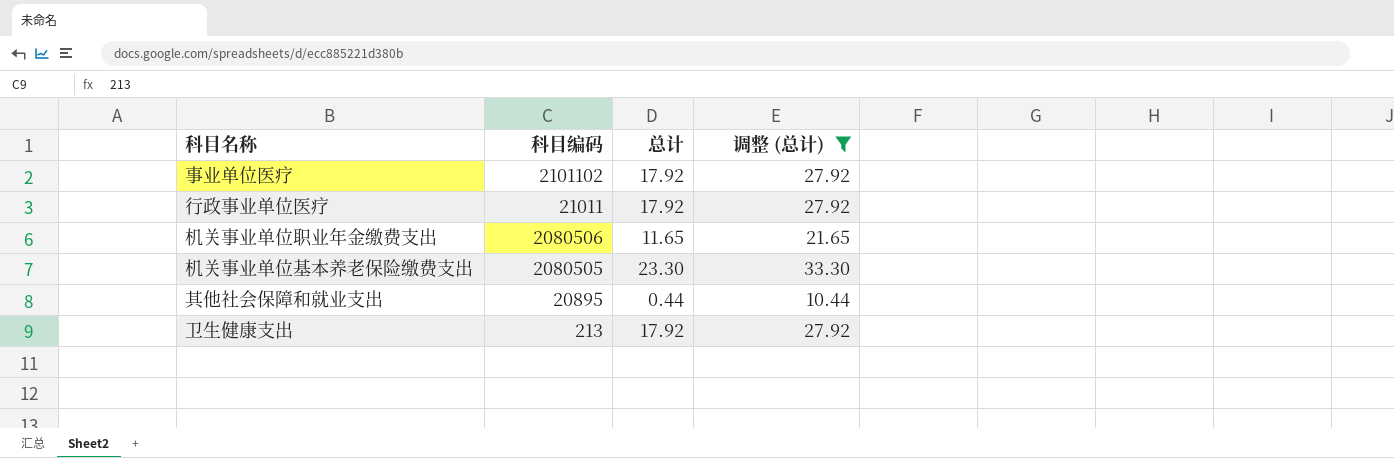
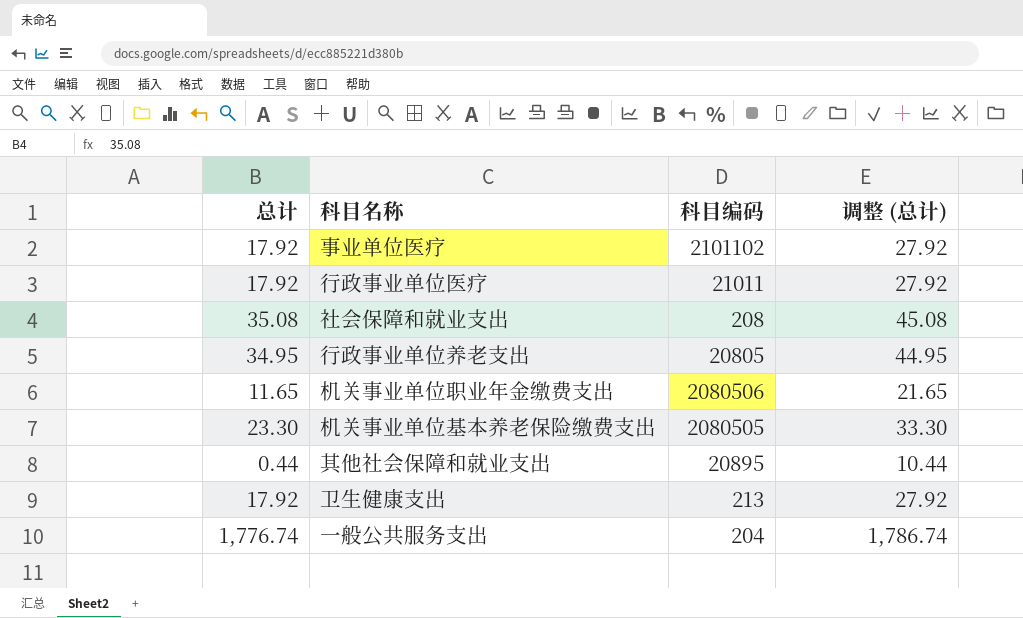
filter: 调整 (总计) <= 33.30 -> none
column 总计 | position: 3 -> 1

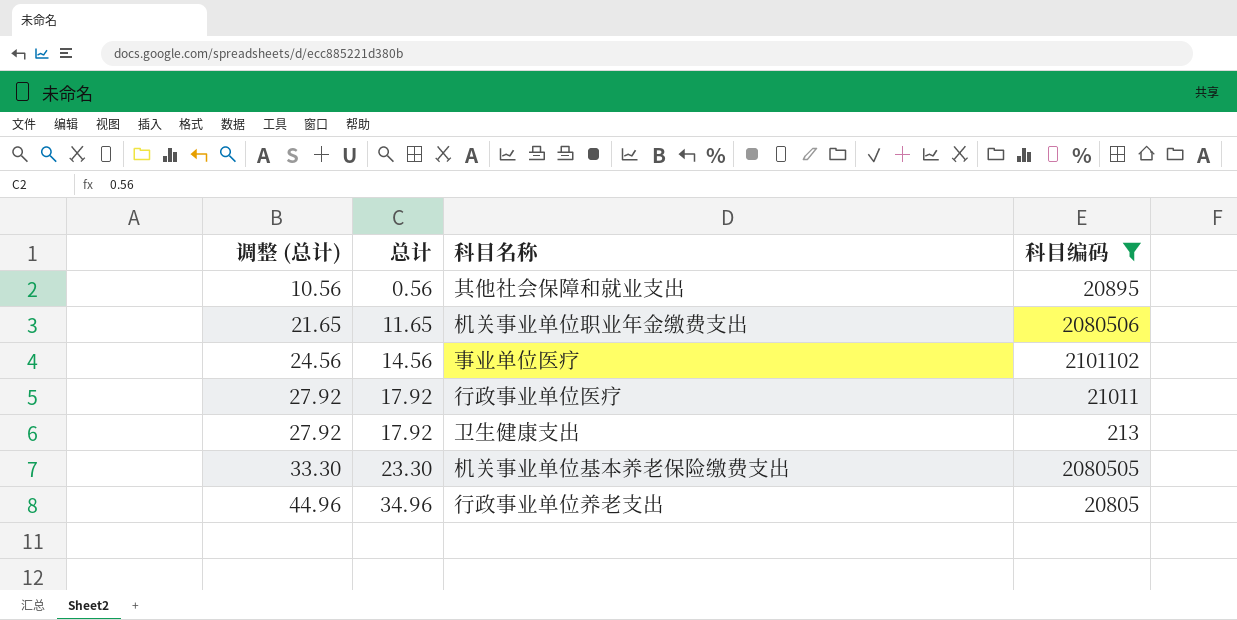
filter: none -> 科目编码 >= 213
row order: none -> 调整 (总计) ascending
column 调整 (总计) | position: 4 -> 1
其他社会保障和就业支出 | 调整 (总计): 10.44 -> 10.56
其他社会保障和就业支出 | 总计: 0.44 -> 0.56
事业单位医疗 | 调整 (总计): 27.92 -> 24.56
事业单位医疗 | 总计: 17.92 -> 14.56
行政事业单位养老支出 | 调整 (总计): 44.95 -> 44.96
行政事业单位养老支出 | 总计: 34.95 -> 34.96

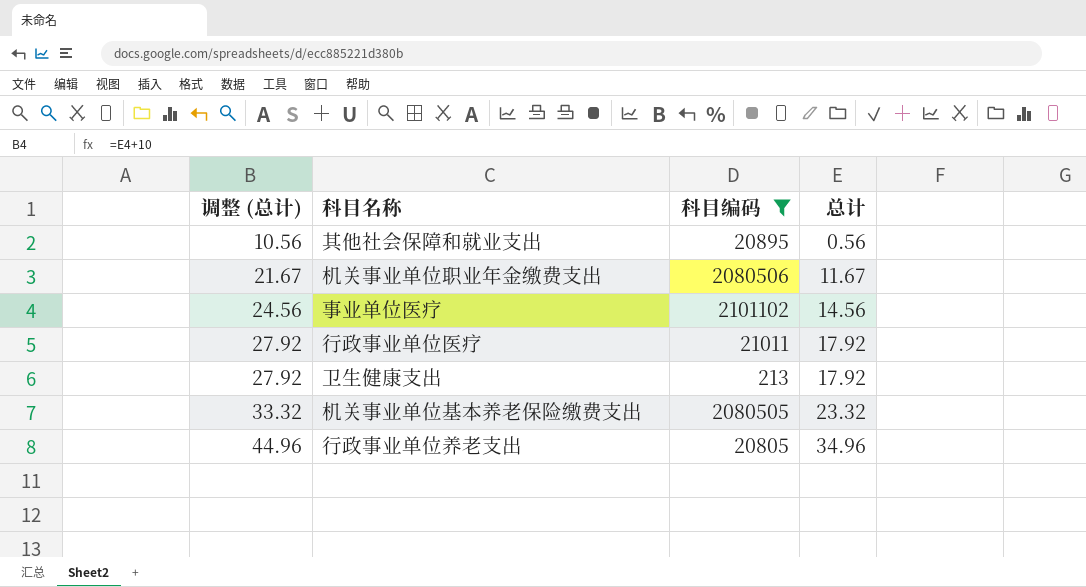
column 总计 | position: 2 -> 4
机关事业单位职业年金缴费支出 | 调整 (总计): 21.65 -> 21.67
机关事业单位职业年金缴费支出 | 总计: 11.65 -> 11.67
机关事业单位基本养老保险缴费支出 | 调整 (总计): 33.30 -> 33.32
机关事业单位基本养老保险缴费支出 | 总计: 23.30 -> 23.32

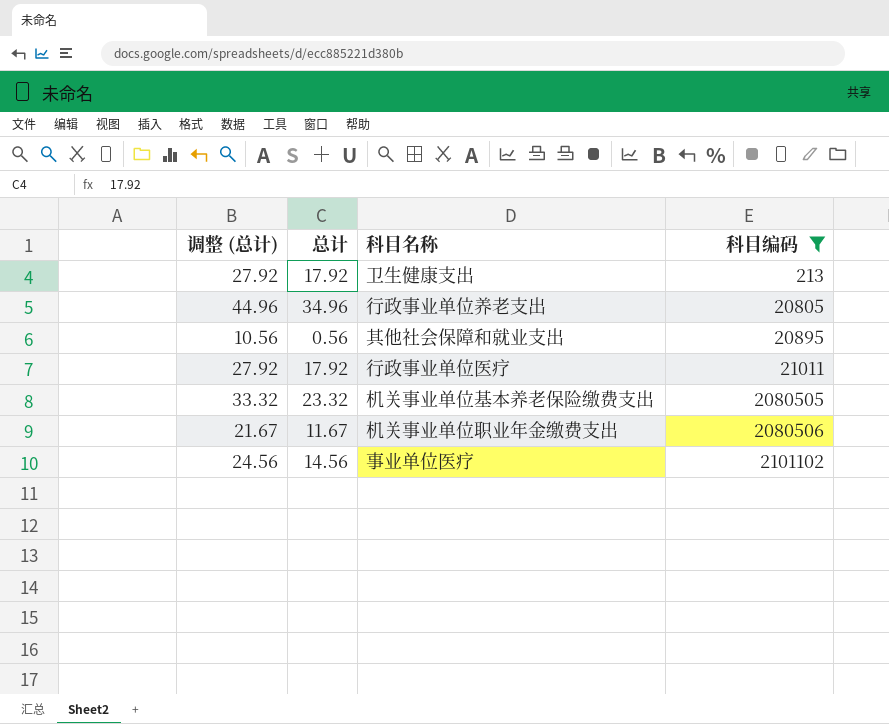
row order: 调整 (总计) ascending -> 科目编码 ascending
column 总计 | position: 4 -> 2

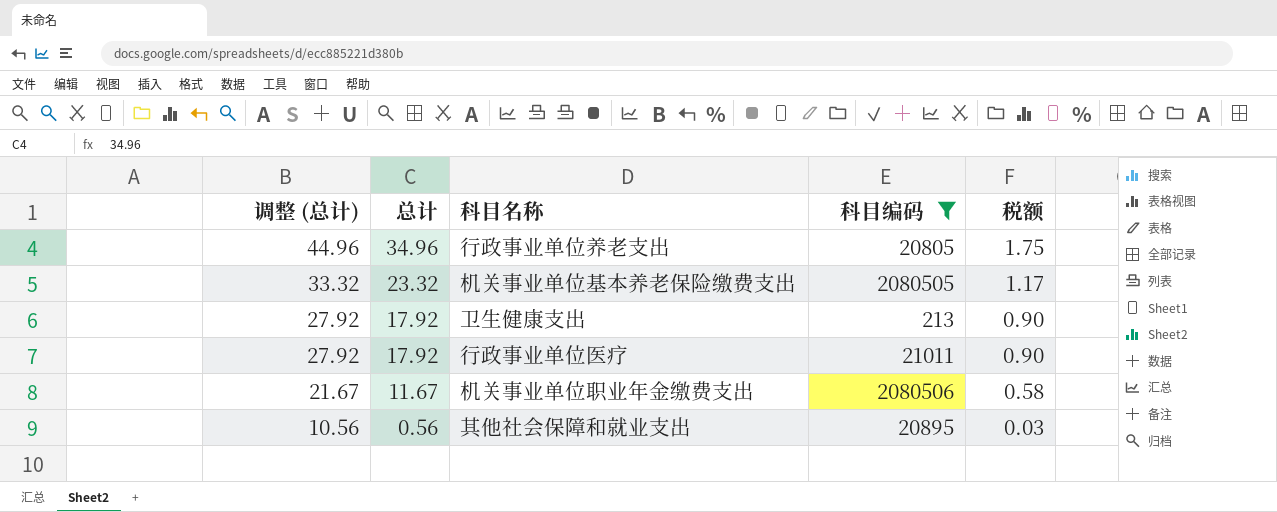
row order: 科目编码 ascending -> 调整 (总计) descending
column 税额 | formula: none -> [总计] * 0.05
row 事业单位医疗: 24.56 | 14.56 | 2101102 -> none

